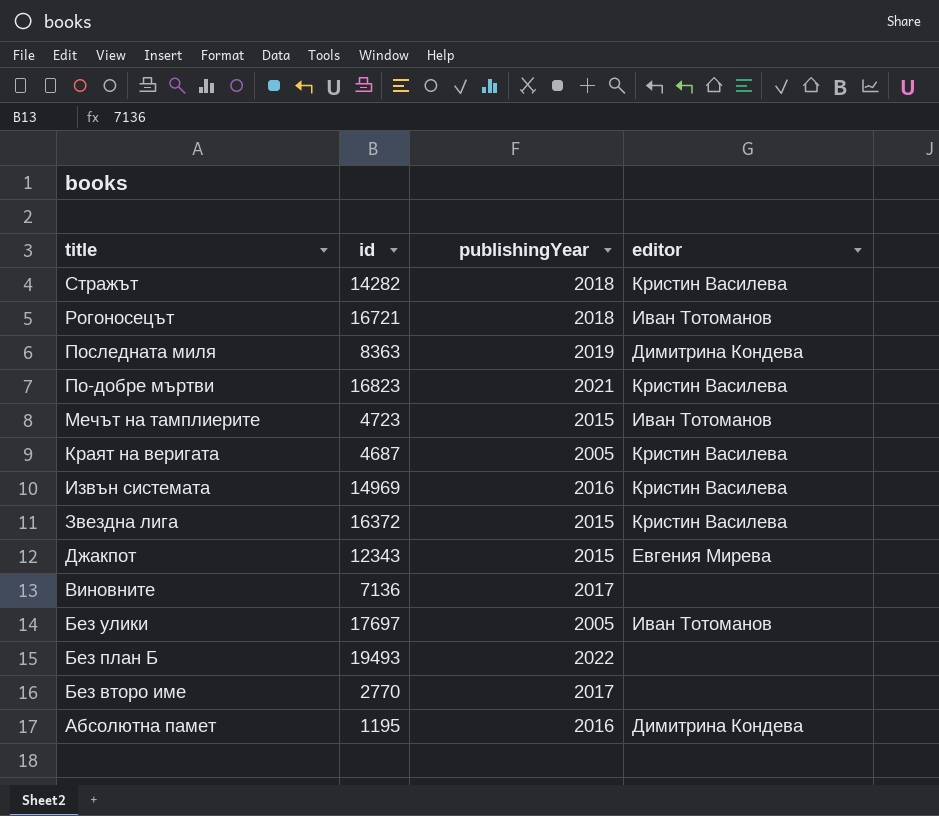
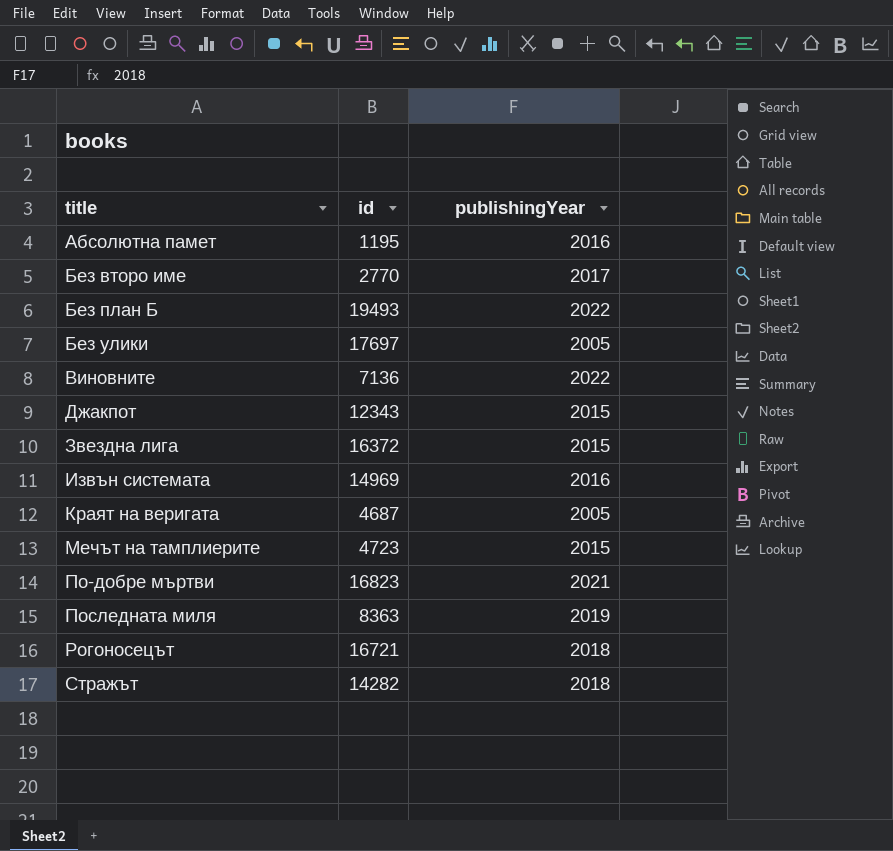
row order: title descending -> title ascending
column editor | position: 4 -> none
Виновните | publishingYear: 2017 -> 2022

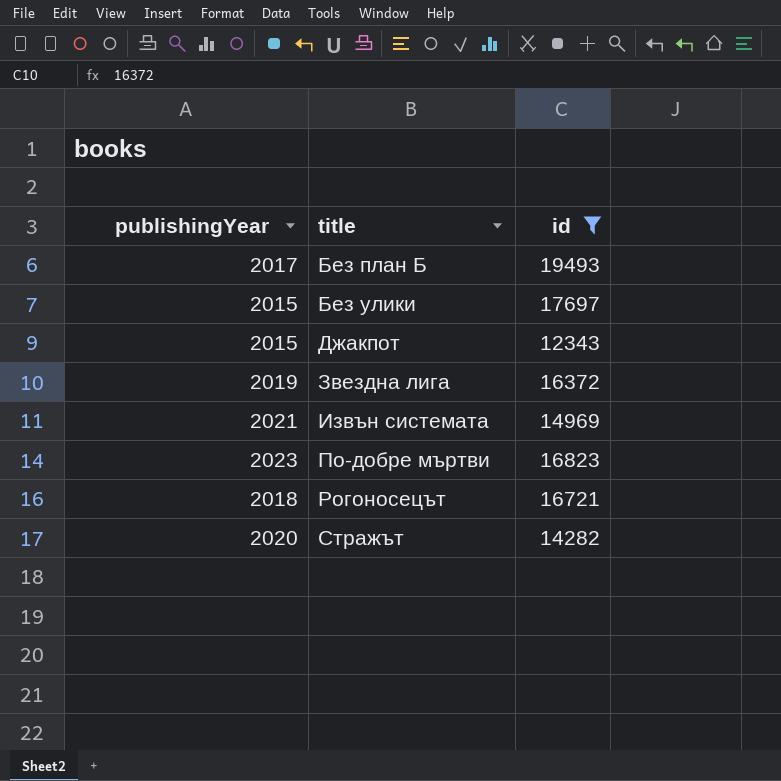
filter: none -> id >= 12343
column publishingYear | position: 3 -> 1
Без план Б | publishingYear: 2022 -> 2017
Без улики | publishingYear: 2005 -> 2015
Звездна лига | publishingYear: 2015 -> 2019
Извън системата | publishingYear: 2016 -> 2021
По-добре мъртви | publishingYear: 2021 -> 2023
Стражът | publishingYear: 2018 -> 2020

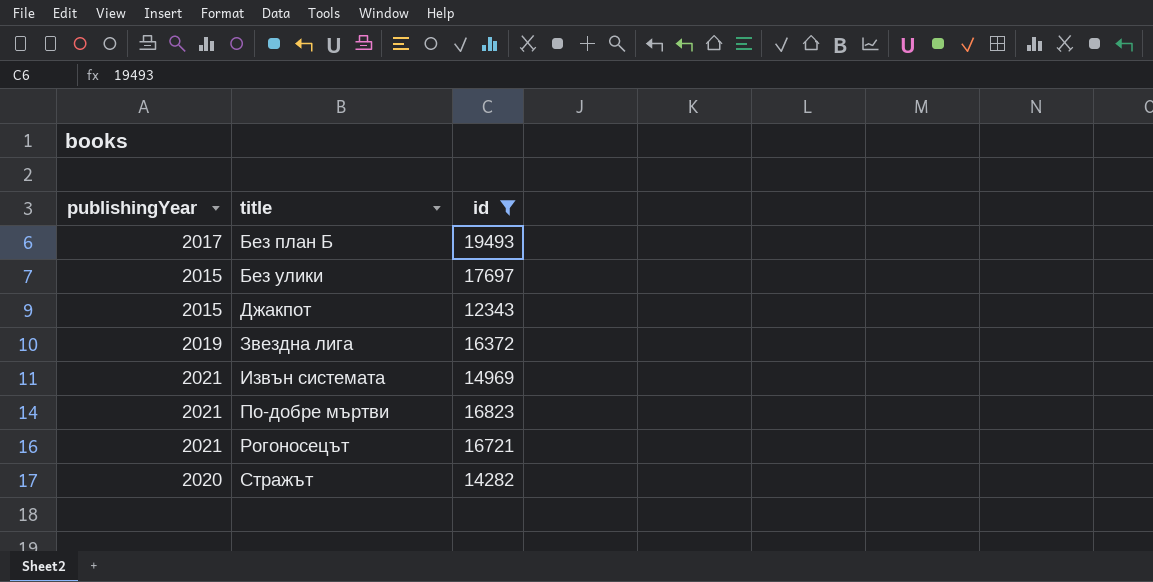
По-добре мъртви | publishingYear: 2023 -> 2021
Рогоносецът | publishingYear: 2018 -> 2021

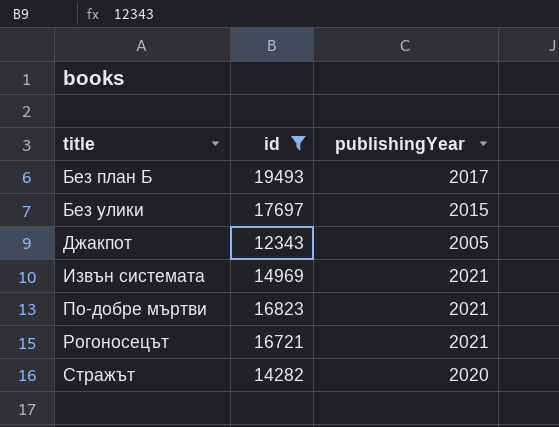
column publishingYear | position: 1 -> 3
row Звездна лига: 2019 | 16372 -> none
Джакпот | publishingYear: 2015 -> 2005

